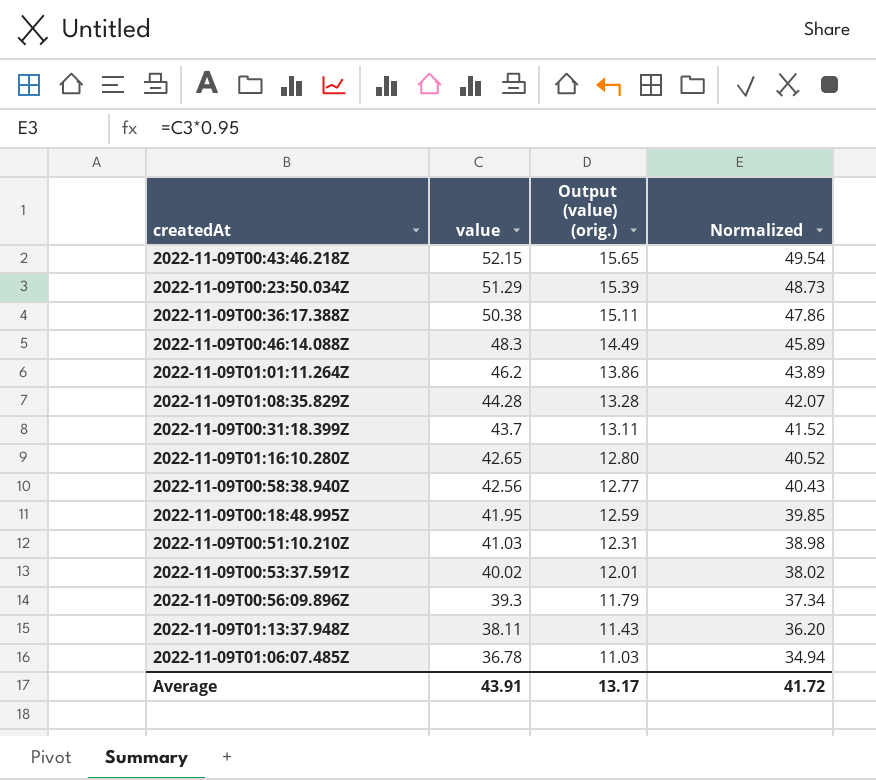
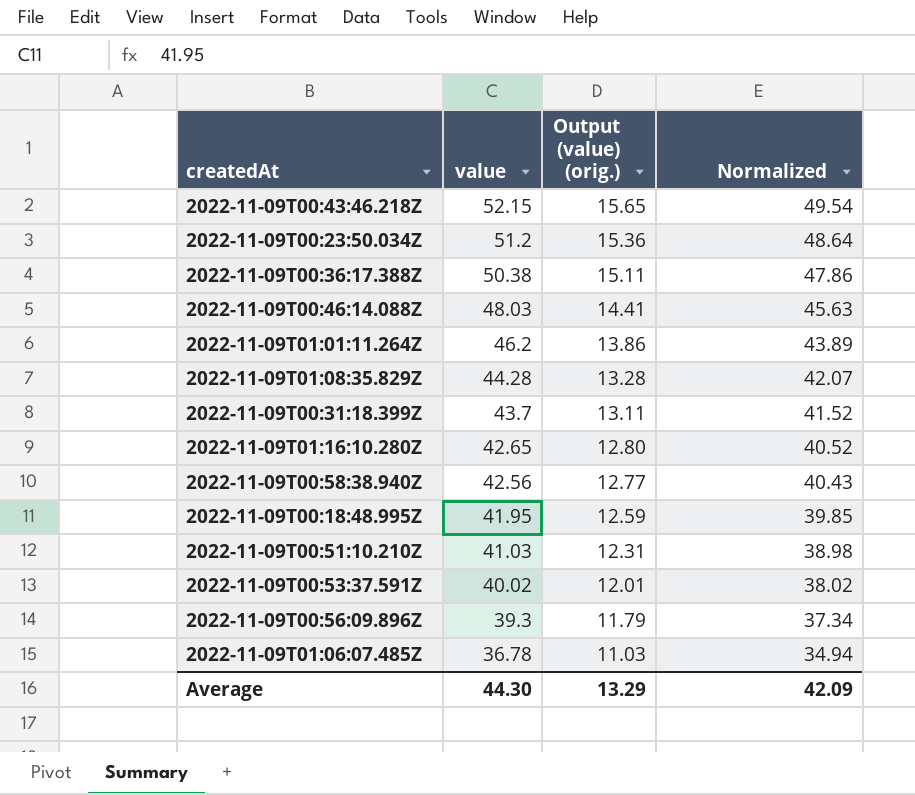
row 2022-11-09T01:13:37.948Z: 38.11 | 11.43 | 36.20 -> none
2022-11-09T00:23:50.034Z | value: 51.29 -> 51.2
2022-11-09T00:23:50.034Z | Output (value) (orig.): 15.39 -> 15.36
2022-11-09T00:23:50.034Z | Normalized: 48.73 -> 48.64
2022-11-09T00:46:14.088Z | value: 48.3 -> 48.03
2022-11-09T00:46:14.088Z | Output (value) (orig.): 14.49 -> 14.41
2022-11-09T00:46:14.088Z | Normalized: 45.89 -> 45.63
Average | value: 43.91 -> 44.30
Average | Output (value) (orig.): 13.17 -> 13.29
Average | Normalized: 41.72 -> 42.09

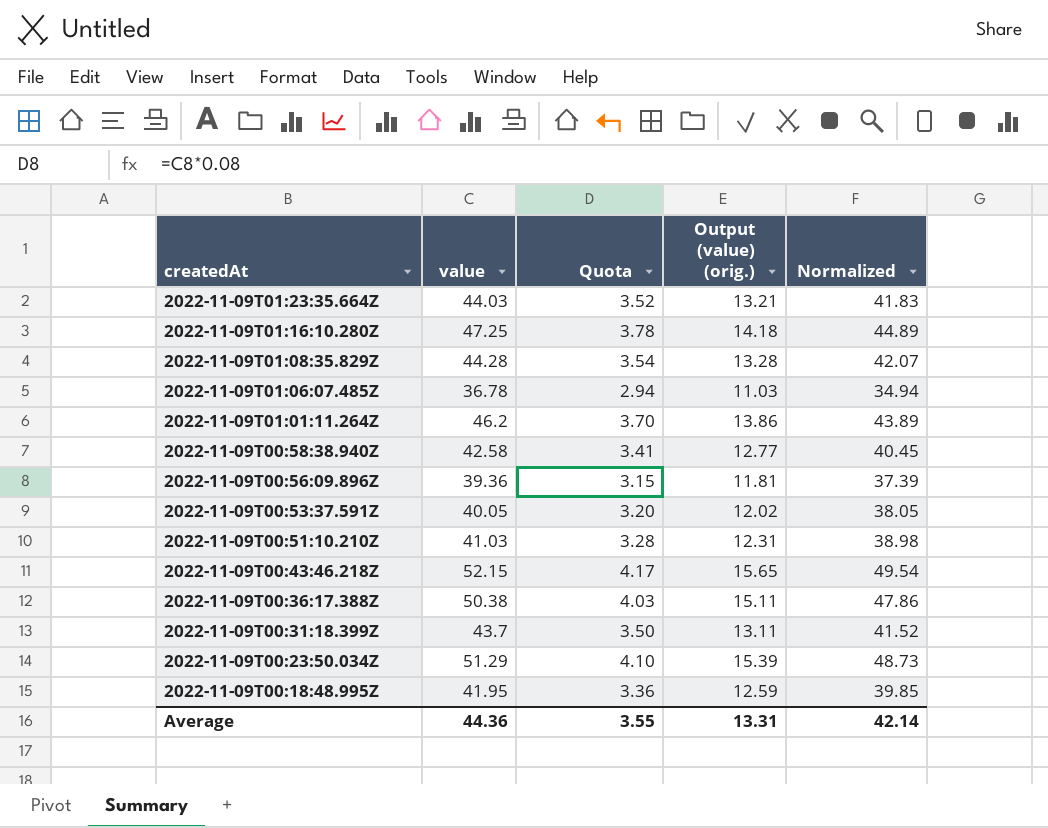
row order: value descending -> createdAt descending
column Quota | formula: none -> [value] * 0.08
row 2022-11-09T00:46:14.088Z: 48.03 | 14.41 | 45.63 -> none
row 2022-11-09T01:23:35.664Z: none -> 44.03 | 3.52 | 13.21 | 41.83
2022-11-09T01:16:10.280Z | value: 42.65 -> 47.25
2022-11-09T01:16:10.280Z | Output (value) (orig.): 12.80 -> 14.18
2022-11-09T01:16:10.280Z | Normalized: 40.52 -> 44.89
2022-11-09T00:58:38.940Z | value: 42.56 -> 42.58
2022-11-09T00:58:38.940Z | Normalized: 40.43 -> 40.45
2022-11-09T00:56:09.896Z | value: 39.3 -> 39.36
2022-11-09T00:56:09.896Z | Output (value) (orig.): 11.79 -> 11.81
2022-11-09T00:56:09.896Z | Normalized: 37.34 -> 37.39
2022-11-09T00:53:37.591Z | value: 40.02 -> 40.05
2022-11-09T00:53:37.591Z | Output (value) (orig.): 12.01 -> 12.02
2022-11-09T00:53:37.591Z | Normalized: 38.02 -> 38.05
2022-11-09T00:23:50.034Z | value: 51.2 -> 51.29
2022-11-09T00:23:50.034Z | Output (value) (orig.): 15.36 -> 15.39
2022-11-09T00:23:50.034Z | Normalized: 48.64 -> 48.73
Average | value: 44.30 -> 44.36
Average | Output (value) (orig.): 13.29 -> 13.31
Average | Normalized: 42.09 -> 42.14

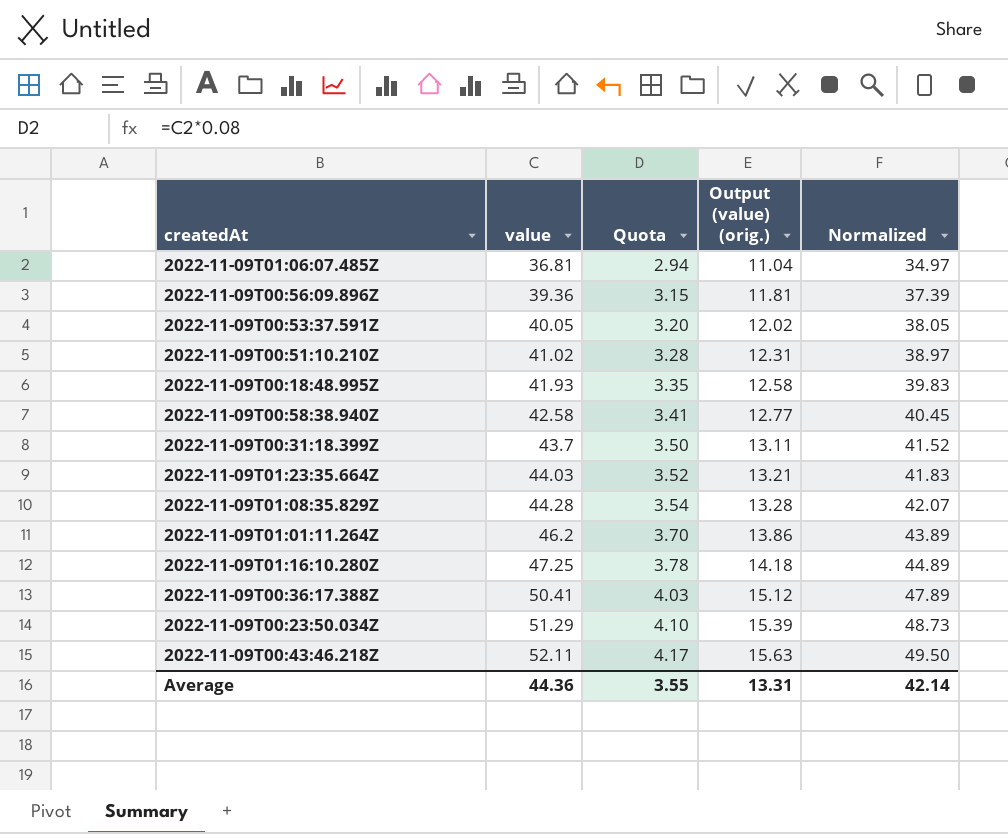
row order: createdAt descending -> value ascending
2022-11-09T01:06:07.485Z | value: 36.78 -> 36.81
2022-11-09T01:06:07.485Z | Output (value) (orig.): 11.03 -> 11.04
2022-11-09T01:06:07.485Z | Normalized: 34.94 -> 34.97
2022-11-09T00:51:10.210Z | value: 41.03 -> 41.02
2022-11-09T00:51:10.210Z | Normalized: 38.98 -> 38.97
2022-11-09T00:18:48.995Z | value: 41.95 -> 41.93
2022-11-09T00:18:48.995Z | Quota: 3.36 -> 3.35
2022-11-09T00:18:48.995Z | Output (value) (orig.): 12.59 -> 12.58
2022-11-09T00:18:48.995Z | Normalized: 39.85 -> 39.83
2022-11-09T00:36:17.388Z | value: 50.38 -> 50.41
2022-11-09T00:36:17.388Z | Output (value) (orig.): 15.11 -> 15.12
2022-11-09T00:36:17.388Z | Normalized: 47.86 -> 47.89
2022-11-09T00:43:46.218Z | value: 52.15 -> 52.11
2022-11-09T00:43:46.218Z | Output (value) (orig.): 15.65 -> 15.63
2022-11-09T00:43:46.218Z | Normalized: 49.54 -> 49.50

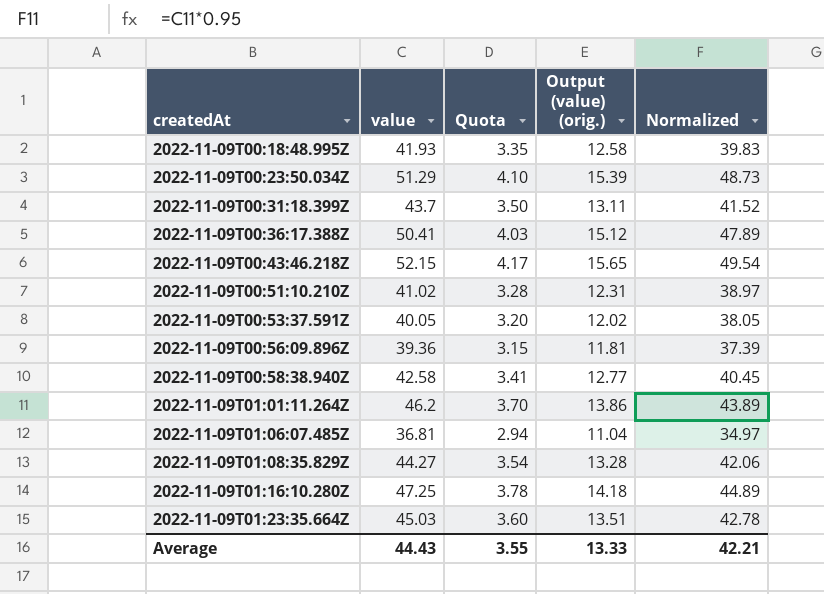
row order: value ascending -> createdAt ascending
2022-11-09T00:43:46.218Z | value: 52.11 -> 52.15
2022-11-09T00:43:46.218Z | Output (value) (orig.): 15.63 -> 15.65
2022-11-09T00:43:46.218Z | Normalized: 49.50 -> 49.54
2022-11-09T01:08:35.829Z | value: 44.28 -> 44.27
2022-11-09T01:08:35.829Z | Normalized: 42.07 -> 42.06
2022-11-09T01:23:35.664Z | value: 44.03 -> 45.03
2022-11-09T01:23:35.664Z | Quota: 3.52 -> 3.60
2022-11-09T01:23:35.664Z | Output (value) (orig.): 13.21 -> 13.51
2022-11-09T01:23:35.664Z | Normalized: 41.83 -> 42.78
Average | value: 44.36 -> 44.43
Average | Output (value) (orig.): 13.31 -> 13.33
Average | Normalized: 42.14 -> 42.21

